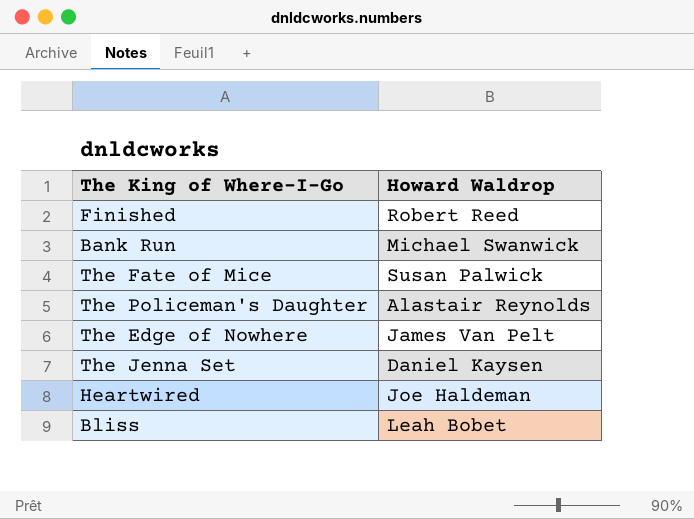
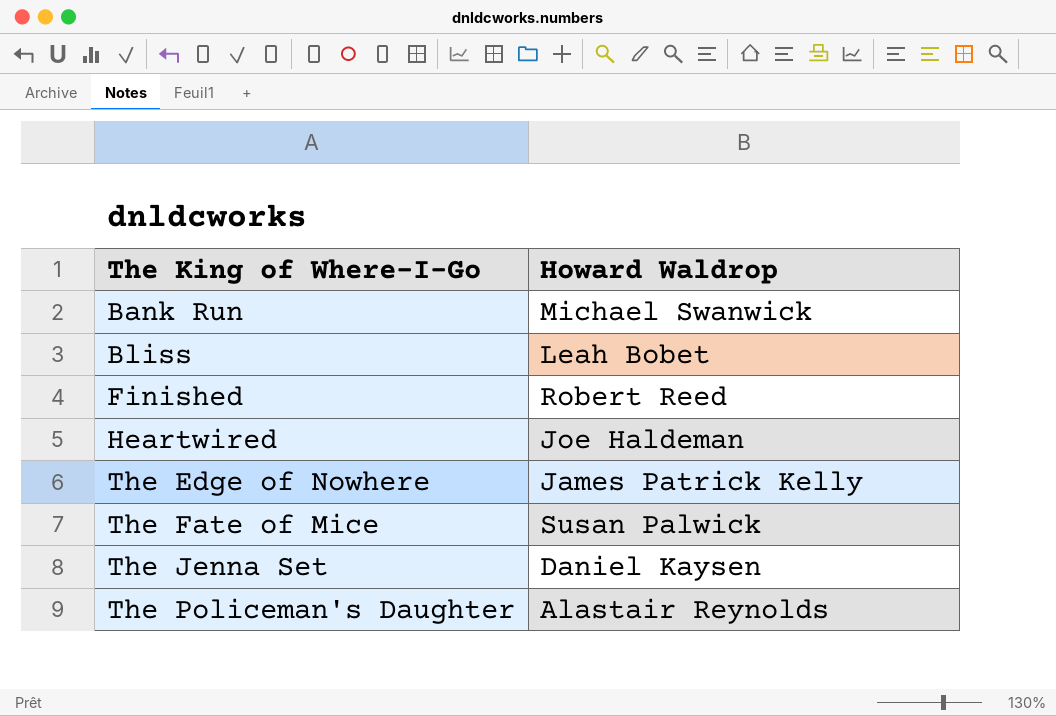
row order: none -> The King of Where-I-Go ascending
The Edge of Nowhere | Howard Waldrop: James Van Pelt -> James Patrick Kelly

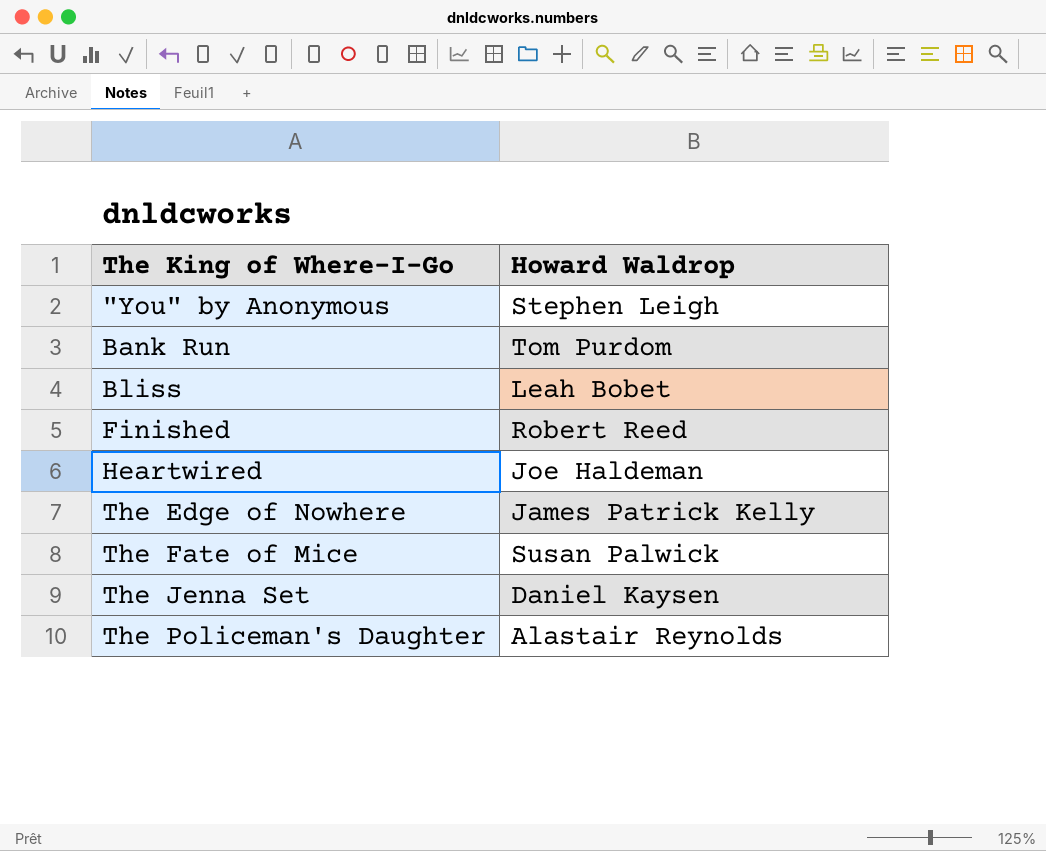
row "You" by Anonymous: none -> Stephen Leigh
Bank Run | Howard Waldrop: Michael Swanwick -> Tom Purdom

